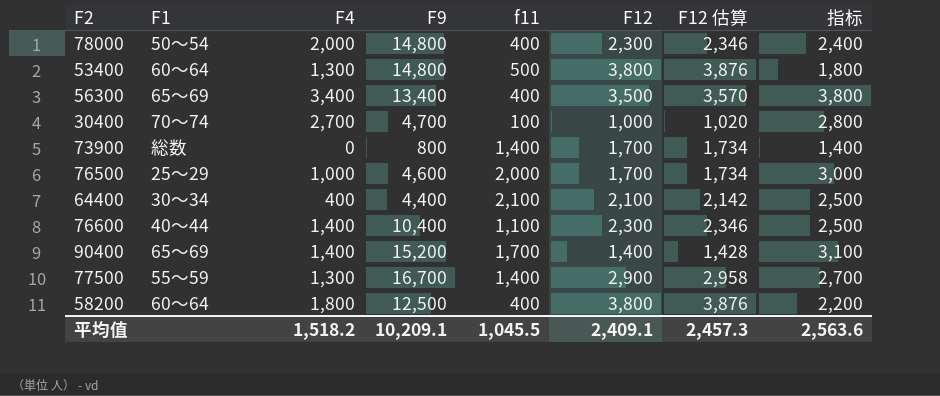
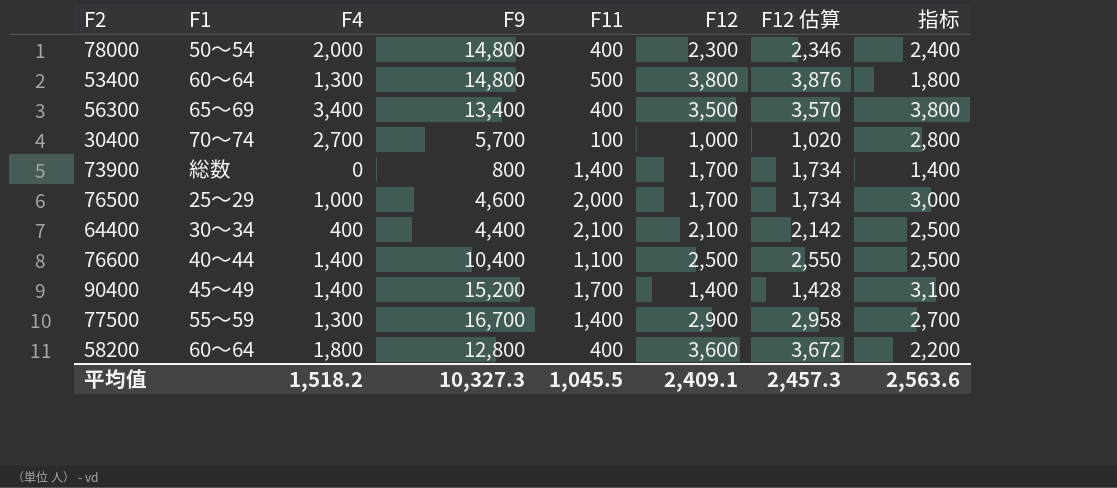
column name: f11 -> F11
30400 | F9: 4,700 -> 5,700
76600 | F12: 2,300 -> 2,500
76600 | F12 估算: 2,346 -> 2,550
90400 | F1: 65～69 -> 45～49
58200 | F9: 12,500 -> 12,800
58200 | F12: 3,800 -> 3,600
58200 | F12 估算: 3,876 -> 3,672
平均值 | F9: 10,209.1 -> 10,327.3

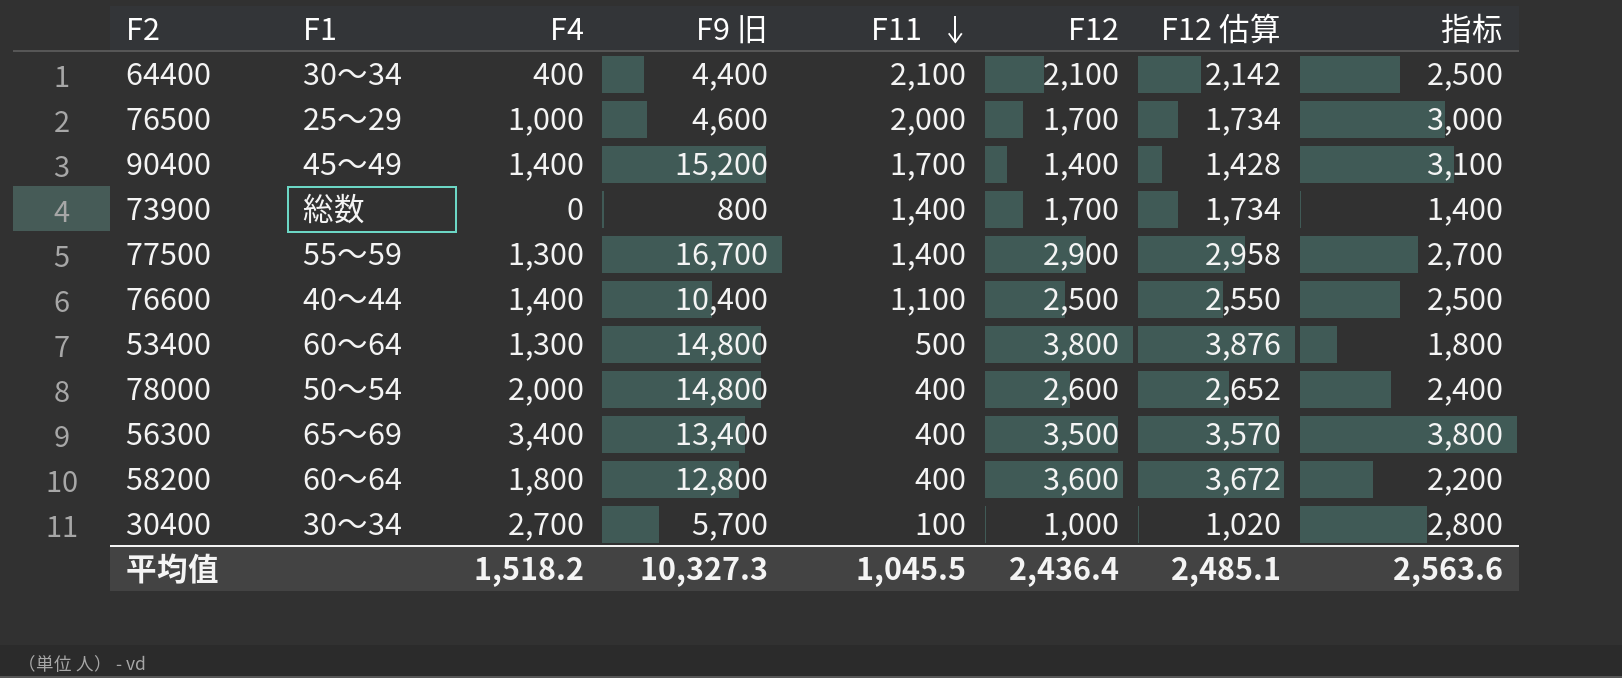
row order: none -> F11 descending
column name: F9 -> F9 旧
78000 | F12: 2,300 -> 2,600
78000 | F12 估算: 2,346 -> 2,652
30400 | F1: 70～74 -> 30～34
平均值 | F12: 2,409.1 -> 2,436.4
平均值 | F12 估算: 2,457.3 -> 2,485.1

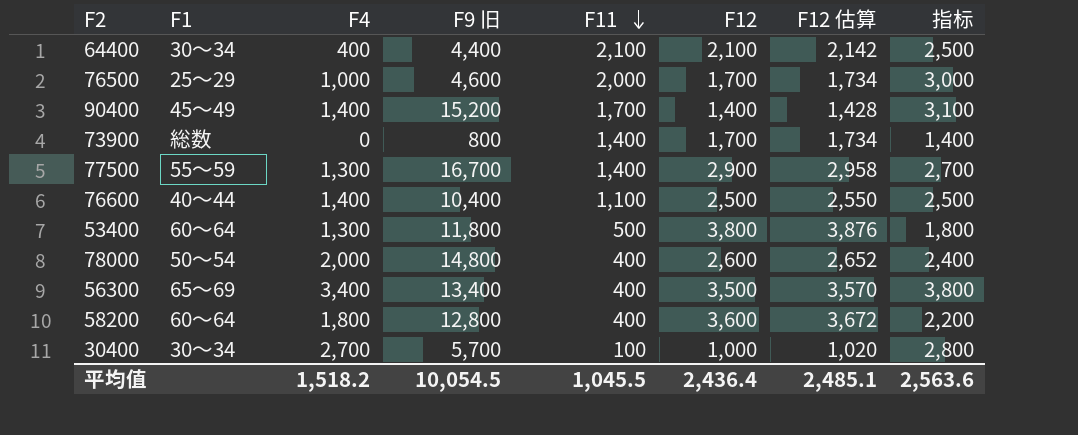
53400 | F9 旧: 14,800 -> 11,800
平均值 | F9 旧: 10,327.3 -> 10,054.5

